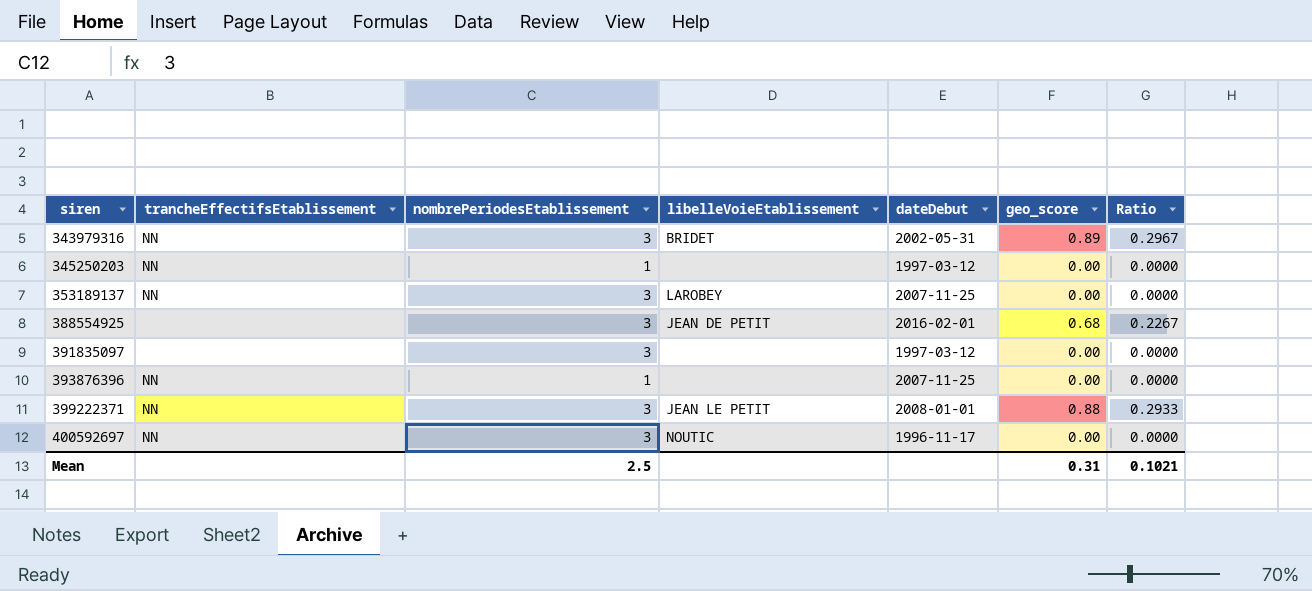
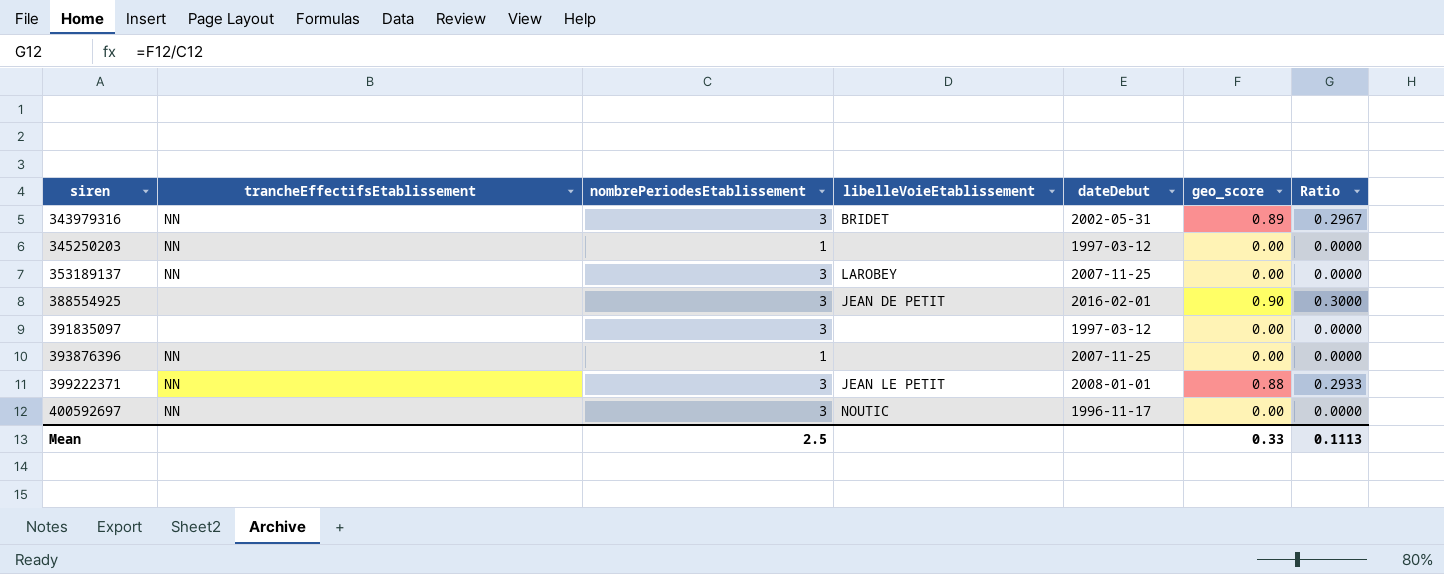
388554925 | geo_score: 0.68 -> 0.90
388554925 | Ratio: 0.2267 -> 0.3000
Mean | geo_score: 0.31 -> 0.33
Mean | Ratio: 0.1021 -> 0.1113

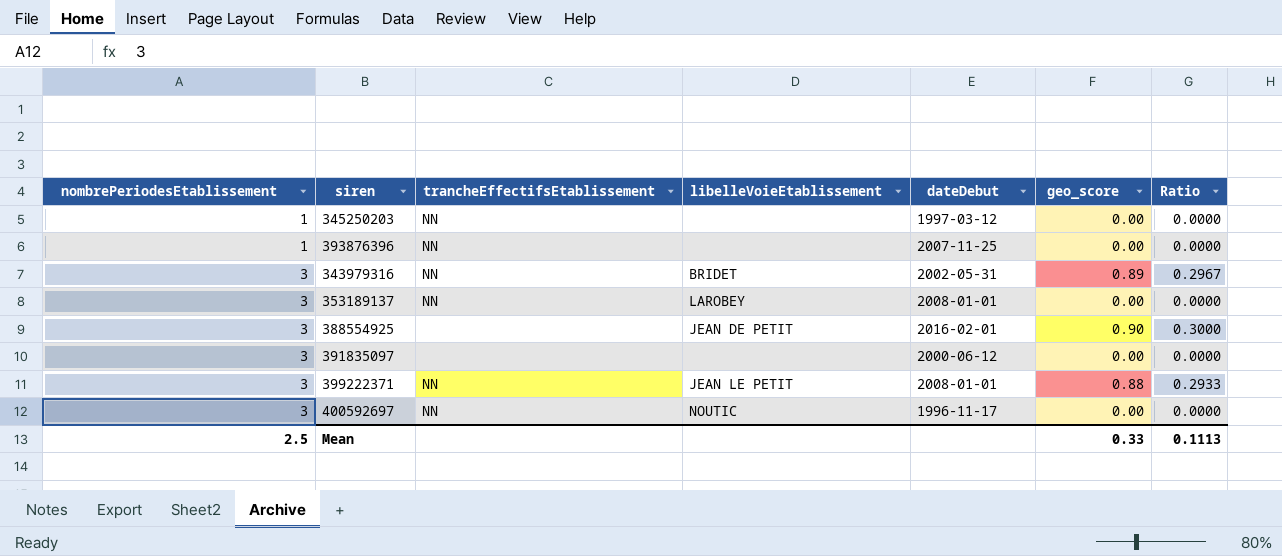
row order: siren ascending -> nombrePeriodesEtablissement ascending
column nombrePeriodesEtablissement | position: 3 -> 1
353189137 | dateDebut: 2007-11-25 -> 2008-01-01
391835097 | dateDebut: 1997-03-12 -> 2000-06-12

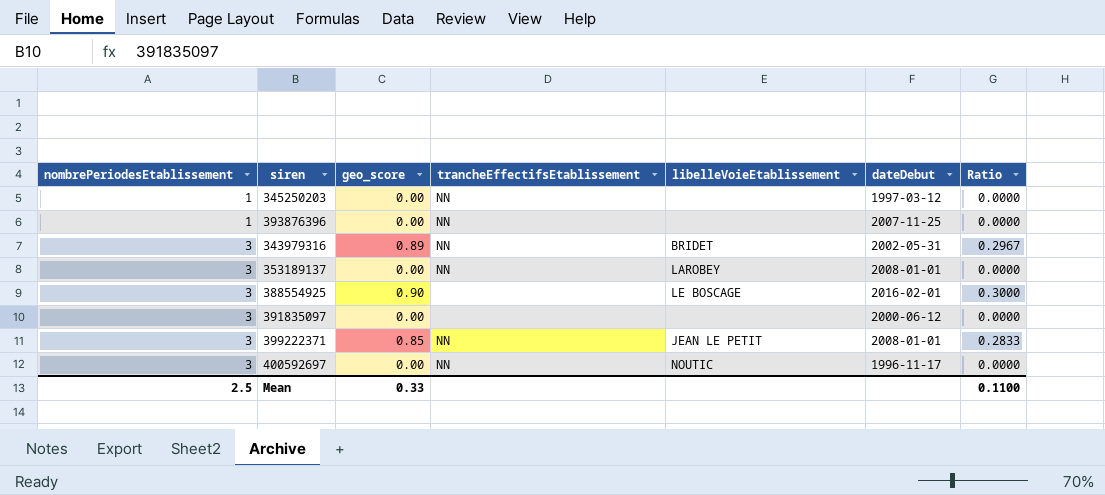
column geo_score | position: 6 -> 3
388554925 | libelleVoieEtablissement: JEAN DE PETIT -> LE BOSCAGE
399222371 | geo_score: 0.88 -> 0.85
399222371 | Ratio: 0.2933 -> 0.2833
Mean | Ratio: 0.1113 -> 0.1100

